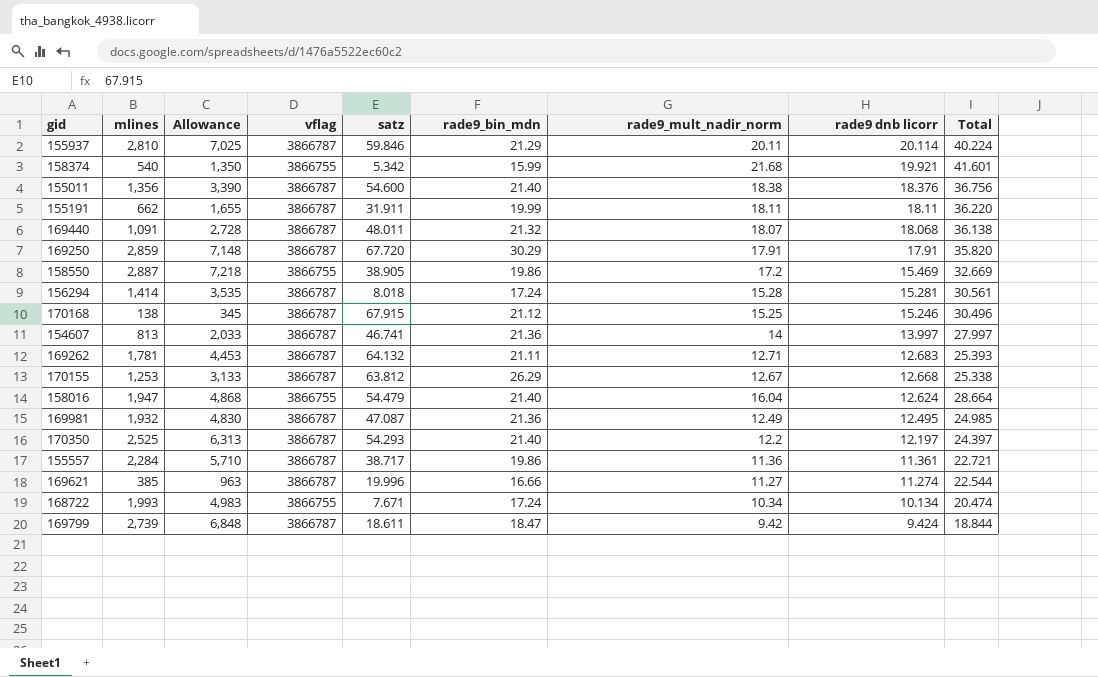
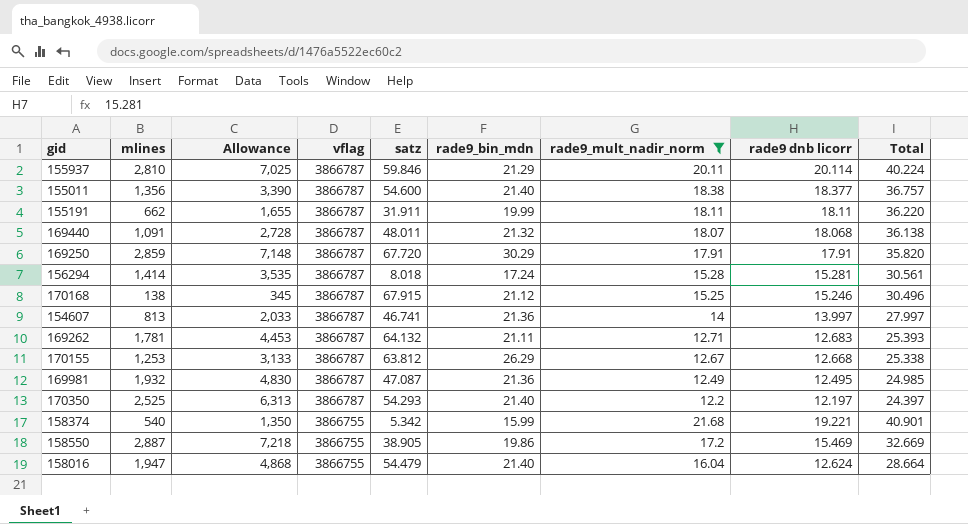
filter: none -> rade9_mult_nadir_norm >= 12.2
row order: rade9 dnb licorr descending -> vflag descending
155011 | rade9 dnb licorr: 18.376 -> 18.377
155011 | Total: 36.756 -> 36.757
158374 | rade9 dnb licorr: 19.921 -> 19.221
158374 | Total: 41.601 -> 40.901

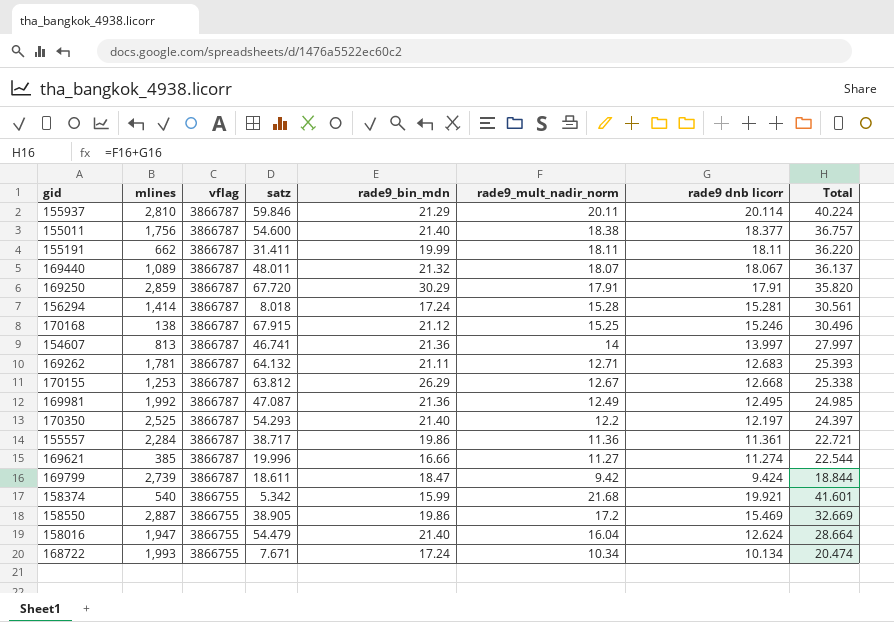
filter: rade9_mult_nadir_norm >= 12.2 -> none
column Allowance | formula: [mlines] * 2.5 -> none
155011 | mlines: 1,356 -> 1,756
155191 | satz: 31.911 -> 31.411
169440 | mlines: 1,091 -> 1,089
169440 | rade9 dnb licorr: 18.068 -> 18.067
169440 | Total: 36.138 -> 36.137
169981 | mlines: 1,932 -> 1,992
158374 | rade9 dnb licorr: 19.221 -> 19.921
158374 | Total: 40.901 -> 41.601

